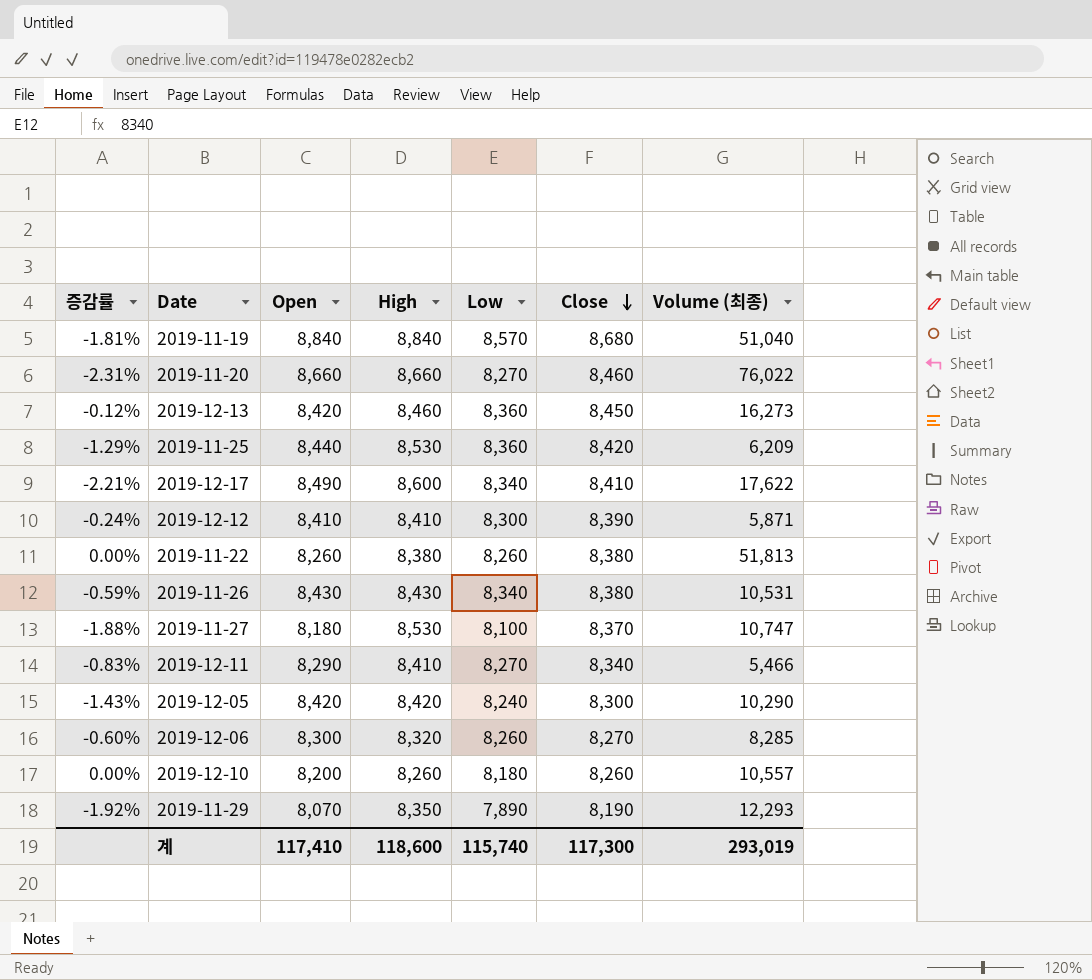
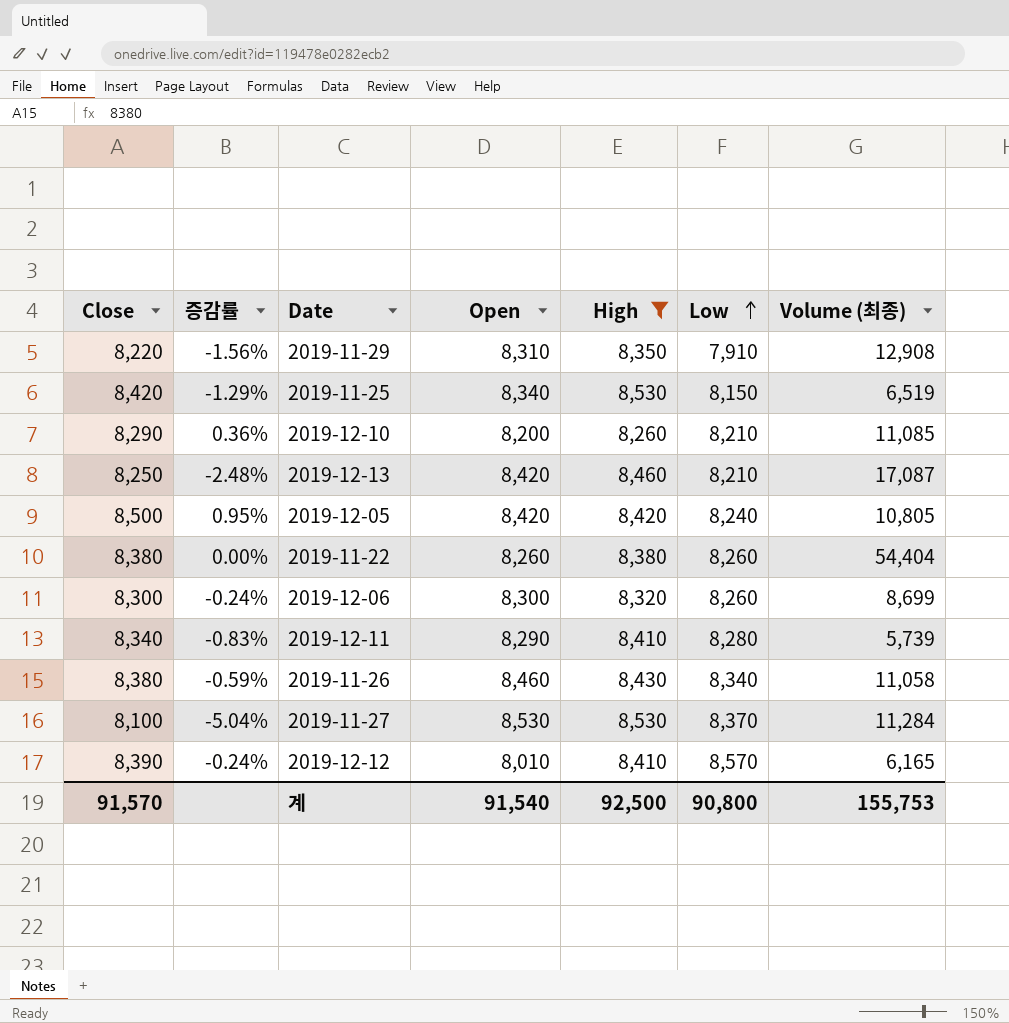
filter: none -> High <= 8,530
row order: Close descending -> Low ascending
column Close | position: 6 -> 1
2019-11-29 | Close: 8,190 -> 8,220
2019-11-29 | 증감률: -1.92% -> -1.56%
2019-11-29 | Open: 8,070 -> 8,310
2019-11-29 | Low: 7,890 -> 7,910
2019-11-29 | Volume (최종): 12,293 -> 12,908
2019-11-25 | Open: 8,440 -> 8,340
2019-11-25 | Low: 8,360 -> 8,150
2019-11-25 | Volume (최종): 6,209 -> 6,519
2019-12-10 | Close: 8,260 -> 8,290
2019-12-10 | 증감률: 0.00% -> 0.36%
2019-12-10 | Low: 8,180 -> 8,210
2019-12-10 | Volume (최종): 10,557 -> 11,085
2019-12-13 | Close: 8,450 -> 8,250
2019-12-13 | 증감률: -0.12% -> -2.48%
2019-12-13 | Low: 8,360 -> 8,210
2019-12-13 | Volume (최종): 16,273 -> 17,087
2019-12-05 | Close: 8,300 -> 8,500
2019-12-05 | 증감률: -1.43% -> 0.95%
2019-12-05 | Volume (최종): 10,290 -> 10,805
2019-11-22 | Volume (최종): 51,813 -> 54,404
2019-12-06 | Close: 8,270 -> 8,300
2019-12-06 | 증감률: -0.60% -> -0.24%
2019-12-06 | Volume (최종): 8,285 -> 8,699
2019-12-11 | Low: 8,270 -> 8,280
2019-12-11 | Volume (최종): 5,466 -> 5,739
2019-11-26 | Open: 8,430 -> 8,460
2019-11-26 | Volume (최종): 10,531 -> 11,058
2019-11-27 | Close: 8,370 -> 8,100
2019-11-27 | 증감률: -1.88% -> -5.04%
2019-11-27 | Open: 8,180 -> 8,530
2019-11-27 | Low: 8,100 -> 8,370
2019-11-27 | Volume (최종): 10,747 -> 11,284
2019-12-12 | Open: 8,410 -> 8,010
2019-12-12 | Low: 8,300 -> 8,570
2019-12-12 | Volume (최종): 5,871 -> 6,165
계 | Close: 117,300 -> 91,570
계 | Open: 117,410 -> 91,540
계 | High: 118,600 -> 92,500
계 | Low: 115,740 -> 90,800
계 | Volume (최종): 293,019 -> 155,753

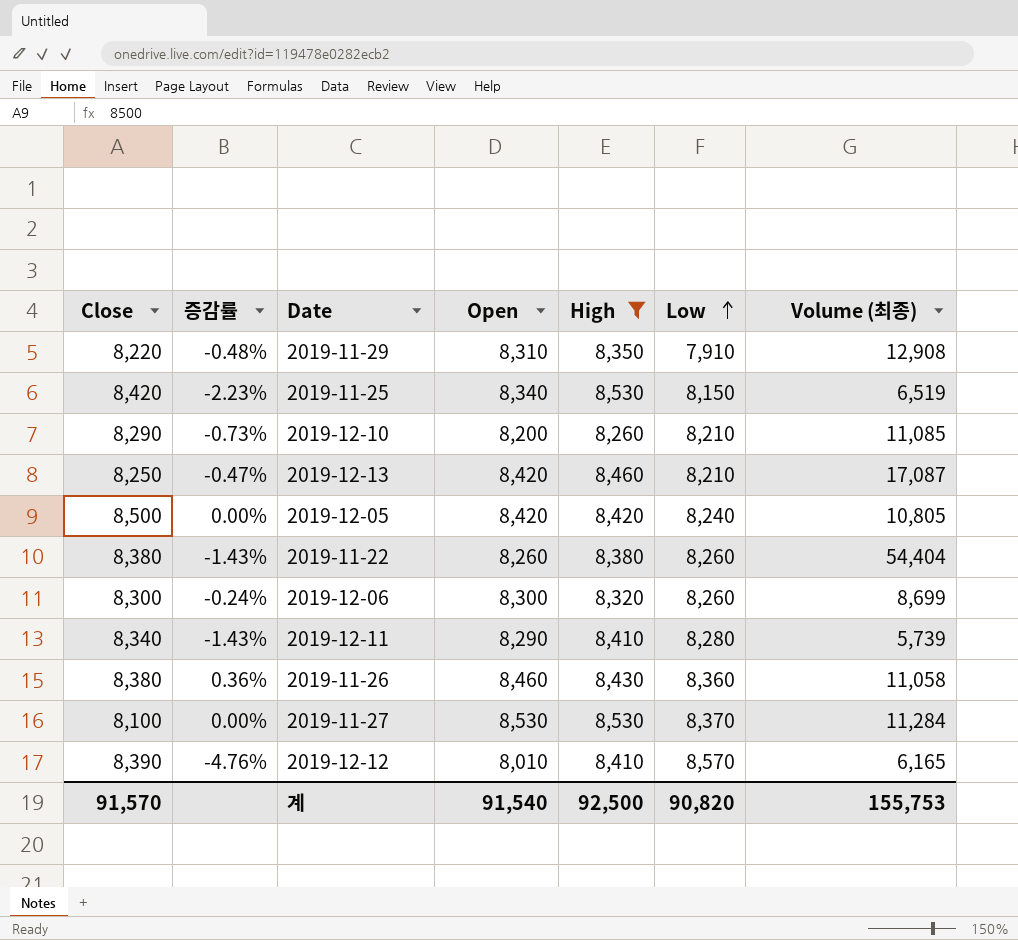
column 증감률 | formula: ([Close] - [High]) / [High] -> ([Open] - [High]) / [High]
2019-11-26 | Low: 8,340 -> 8,360
계 | Low: 90,800 -> 90,820

